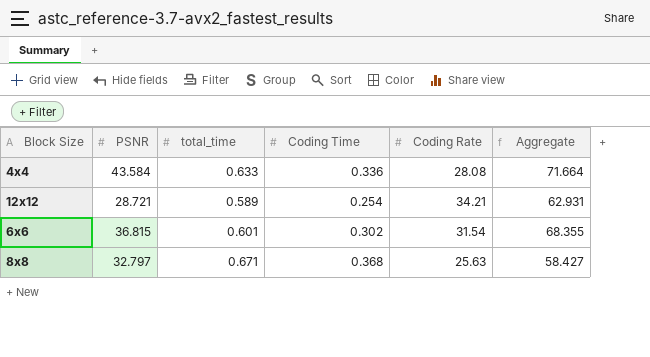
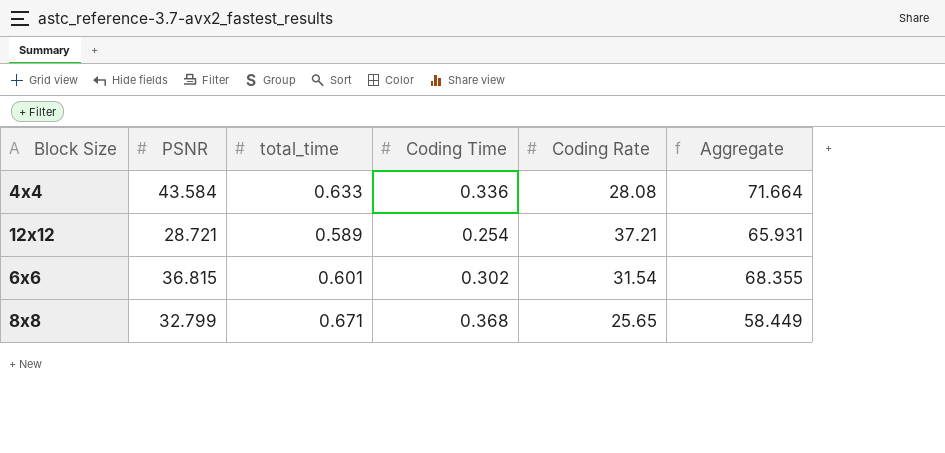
12x12 | Coding Rate: 34.21 -> 37.21
12x12 | Aggregate: 62.931 -> 65.931
8x8 | PSNR: 32.797 -> 32.799
8x8 | Coding Rate: 25.63 -> 25.65
8x8 | Aggregate: 58.427 -> 58.449

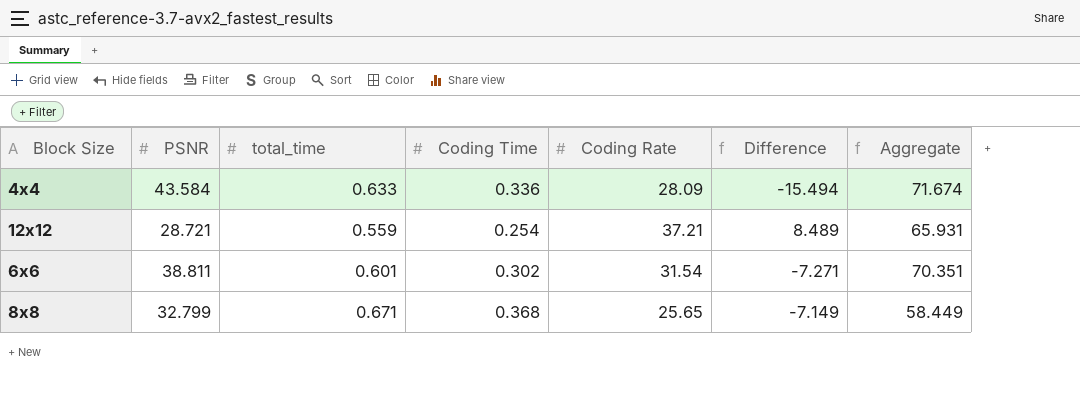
column Difference | formula: none -> [Coding Rate] - [PSNR]
4x4 | Coding Rate: 28.08 -> 28.09
4x4 | Aggregate: 71.664 -> 71.674
12x12 | total_time: 0.589 -> 0.559
6x6 | PSNR: 36.815 -> 38.811
6x6 | Aggregate: 68.355 -> 70.351

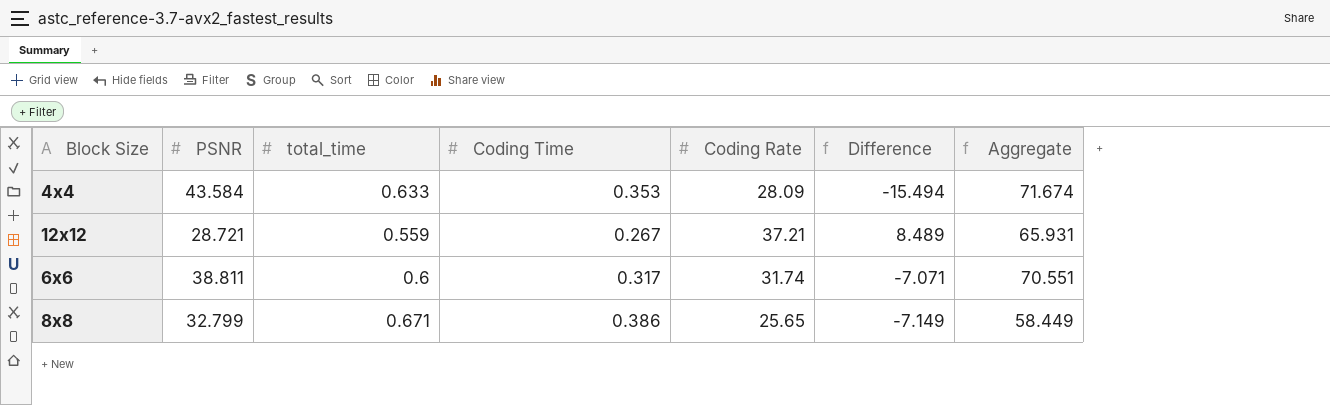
4x4 | Coding Time: 0.336 -> 0.353
12x12 | Coding Time: 0.254 -> 0.267
6x6 | total_time: 0.601 -> 0.6
6x6 | Coding Time: 0.302 -> 0.317
6x6 | Coding Rate: 31.54 -> 31.74
6x6 | Difference: -7.271 -> -7.071
6x6 | Aggregate: 70.351 -> 70.551
8x8 | Coding Time: 0.368 -> 0.386

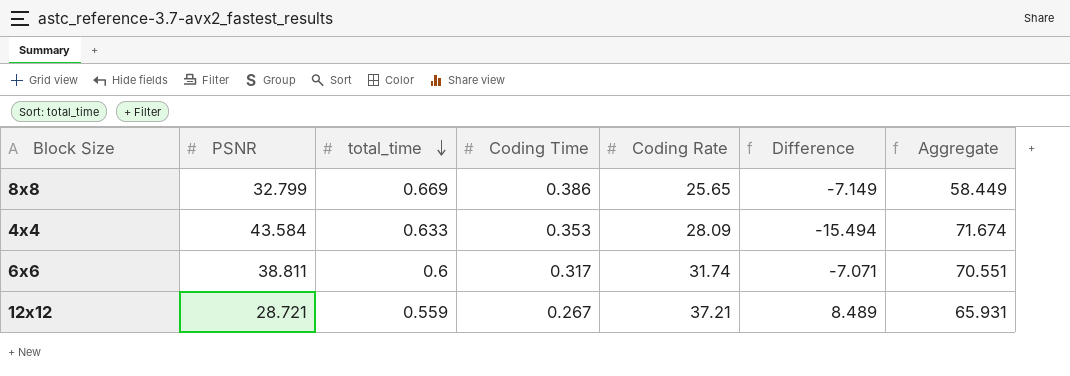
row order: none -> total_time descending
8x8 | total_time: 0.671 -> 0.669

